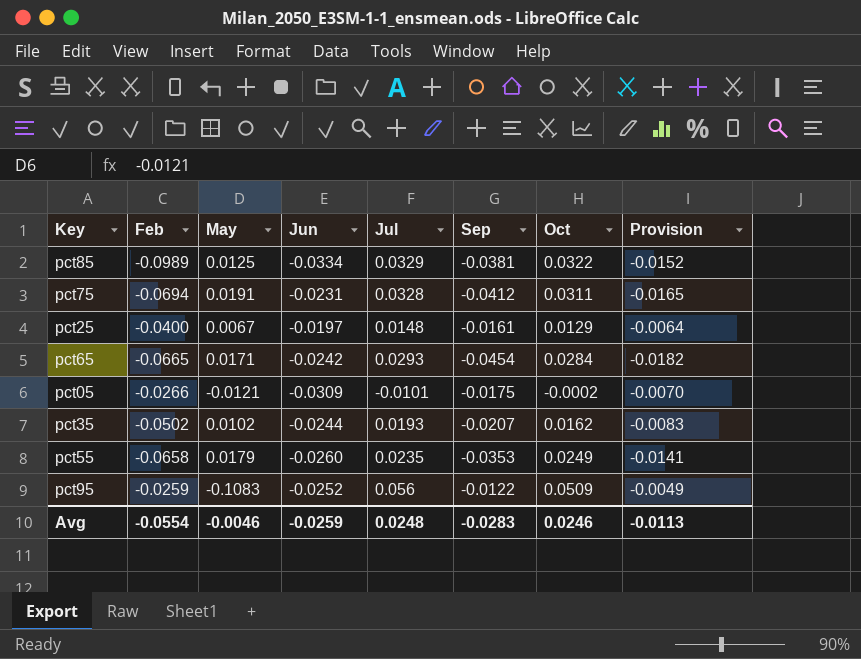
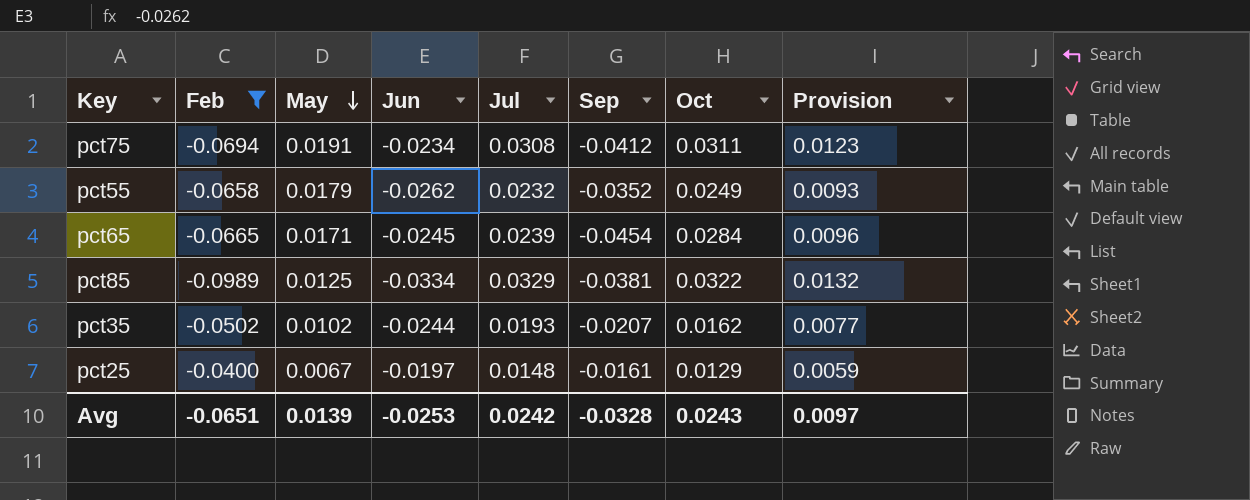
filter: none -> Feb <= -0.0400
row order: none -> May descending
column Provision | formula: [Sep] * 0.4 -> [Jul] * 0.4
pct75 | Jun: -0.0231 -> -0.0234
pct75 | Jul: 0.0328 -> 0.0308
pct55 | Jun: -0.0260 -> -0.0262
pct55 | Jul: 0.0235 -> 0.0232
pct55 | Sep: -0.0353 -> -0.0352
pct65 | Jun: -0.0242 -> -0.0245
pct65 | Jul: 0.0293 -> 0.0239
Avg | Feb: -0.0554 -> -0.0651
Avg | May: -0.0046 -> 0.0139
Avg | Jun: -0.0259 -> -0.0253
Avg | Jul: 0.0248 -> 0.0242
Avg | Sep: -0.0283 -> -0.0328
Avg | Oct: 0.0246 -> 0.0243
Avg | Provision: -0.0113 -> 0.0097

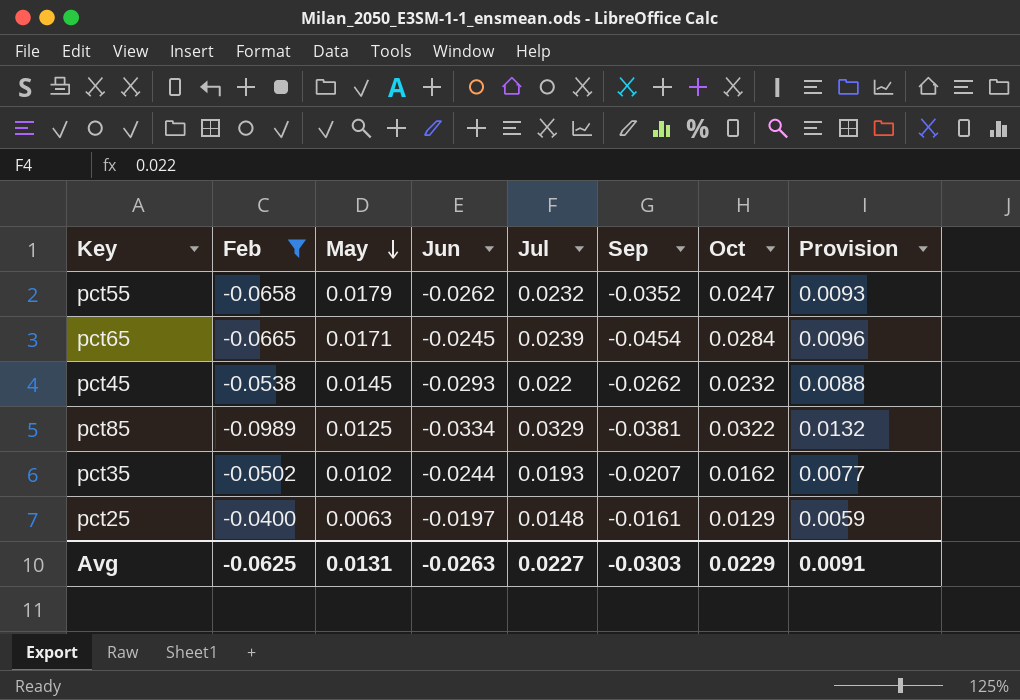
row pct75: -0.0694 | 0.0191 | -0.0234 | 0.0308 | -0.0412 | 0.0311 | 0.0123 -> none
pct55 | Oct: 0.0249 -> 0.0247
row pct45: none -> -0.0538 | 0.0145 | -0.0293 | 0.022 | -0.0262 | 0.0232 | 0.0088
pct25 | May: 0.0067 -> 0.0063
Avg | Feb: -0.0651 -> -0.0625
Avg | May: 0.0139 -> 0.0131
Avg | Jun: -0.0253 -> -0.0263
Avg | Jul: 0.0242 -> 0.0227
Avg | Sep: -0.0328 -> -0.0303
Avg | Oct: 0.0243 -> 0.0229
Avg | Provision: 0.0097 -> 0.0091

